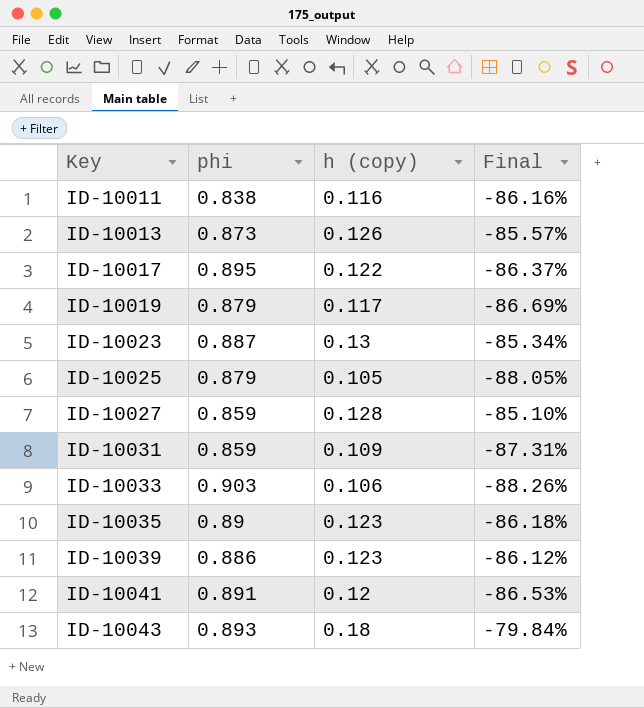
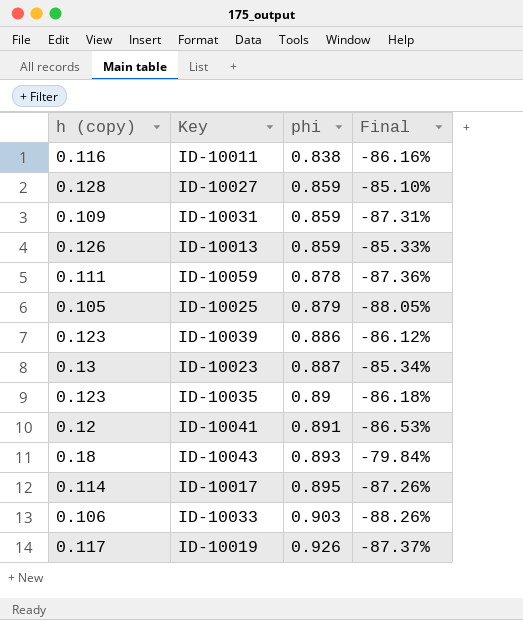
row order: Key ascending -> phi ascending
column h (copy) | position: 3 -> 1
ID-10013 | phi: 0.873 -> 0.859
ID-10013 | Final: -85.57% -> -85.33%
row ID-10059: none -> 0.111 | 0.878 | -87.36%
ID-10017 | h (copy): 0.122 -> 0.114
ID-10017 | Final: -86.37% -> -87.26%
ID-10019 | phi: 0.879 -> 0.926
ID-10019 | Final: -86.69% -> -87.37%

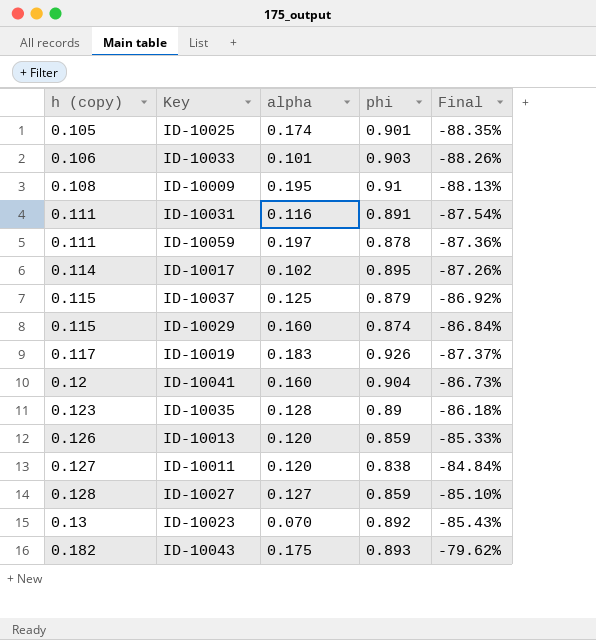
row order: phi ascending -> h (copy) ascending
column alpha | position: none -> 3
row ID-10039: 0.123 | 0.886 | -86.12% -> none
ID-10025 | phi: 0.879 -> 0.901
ID-10025 | Final: -88.05% -> -88.35%
row ID-10009: none -> 0.108 | 0.195 | 0.91 | -88.13%
ID-10031 | h (copy): 0.109 -> 0.111
ID-10031 | phi: 0.859 -> 0.891
ID-10031 | Final: -87.31% -> -87.54%
row ID-10037: none -> 0.115 | 0.125 | 0.879 | -86.92%
row ID-10029: none -> 0.115 | 0.160 | 0.874 | -86.84%
ID-10041 | phi: 0.891 -> 0.904
ID-10041 | Final: -86.53% -> -86.73%
ID-10011 | h (copy): 0.116 -> 0.127
ID-10011 | Final: -86.16% -> -84.84%
ID-10023 | phi: 0.887 -> 0.892
ID-10023 | Final: -85.34% -> -85.43%
ID-10043 | h (copy): 0.18 -> 0.182
ID-10043 | Final: -79.84% -> -79.62%

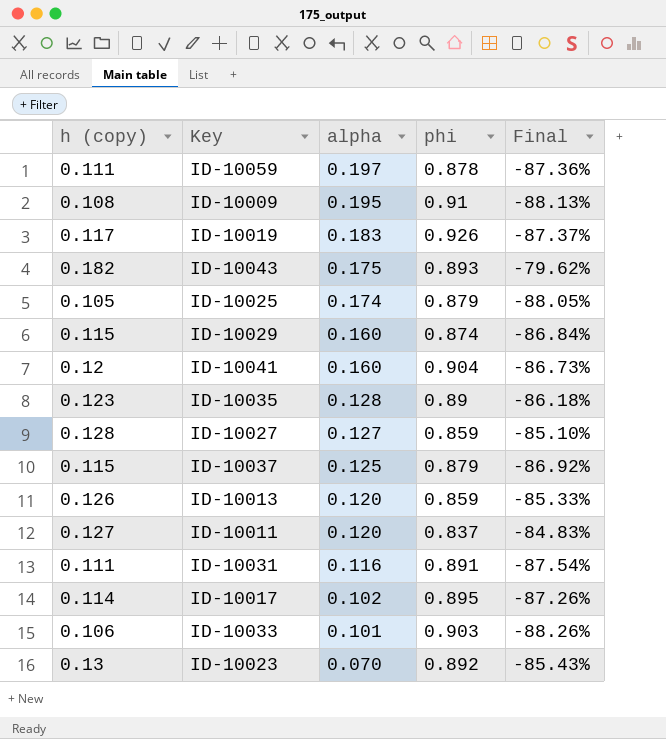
row order: h (copy) ascending -> alpha descending
ID-10025 | phi: 0.901 -> 0.879
ID-10025 | Final: -88.35% -> -88.05%
ID-10011 | phi: 0.838 -> 0.837
ID-10011 | Final: -84.84% -> -84.83%

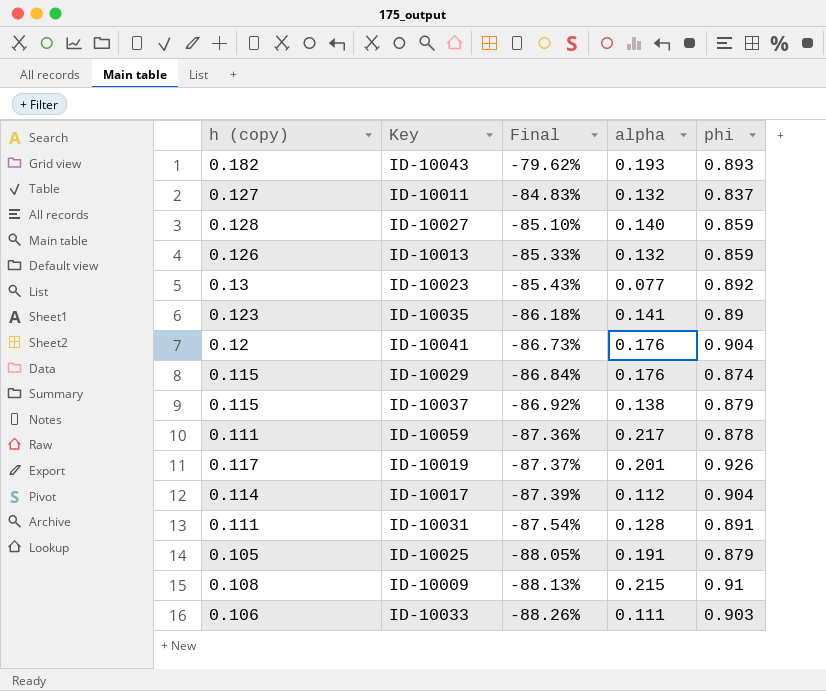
row order: alpha descending -> Final descending
column Final | position: 5 -> 3
ID-10043 | alpha: 0.175 -> 0.193
ID-10011 | alpha: 0.120 -> 0.132
ID-10027 | alpha: 0.127 -> 0.140
ID-10013 | alpha: 0.120 -> 0.132
ID-10023 | alpha: 0.070 -> 0.077
ID-10035 | alpha: 0.128 -> 0.141
ID-10041 | alpha: 0.160 -> 0.176
ID-10029 | alpha: 0.160 -> 0.176
ID-10037 | alpha: 0.125 -> 0.138
ID-10059 | alpha: 0.197 -> 0.217
ID-10019 | alpha: 0.183 -> 0.201
ID-10017 | Final: -87.26% -> -87.39%
ID-10017 | alpha: 0.102 -> 0.112
ID-10017 | phi: 0.895 -> 0.904
ID-10031 | alpha: 0.116 -> 0.128
ID-10025 | alpha: 0.174 -> 0.191
ID-10009 | alpha: 0.195 -> 0.215
ID-10033 | alpha: 0.101 -> 0.111

